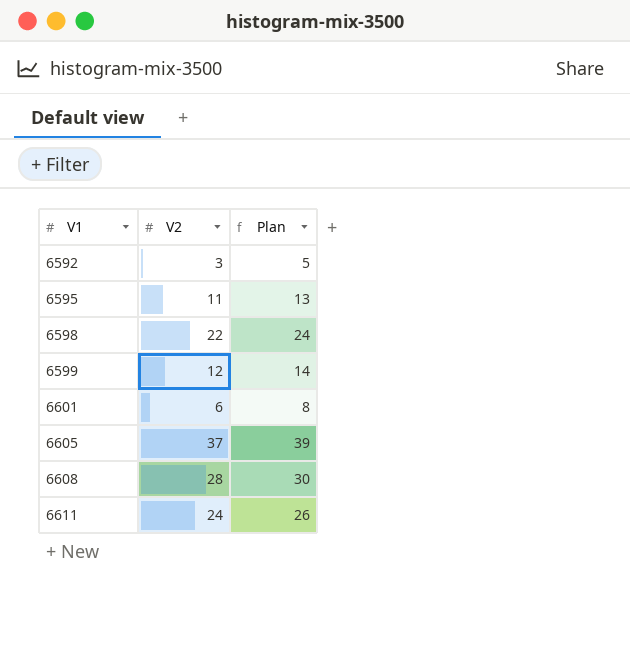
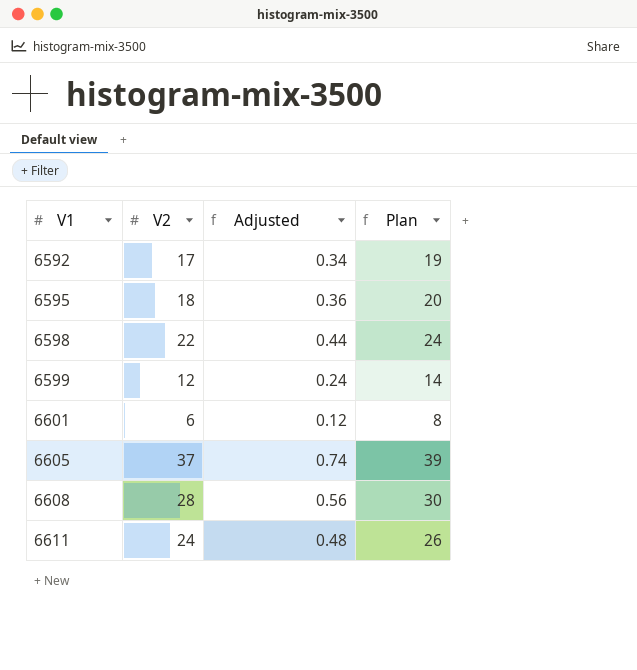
column Adjusted | formula: none -> [V2] * 0.02
6592 | V2: 3 -> 17
6592 | Plan: 5 -> 19
6595 | V2: 11 -> 18
6595 | Plan: 13 -> 20

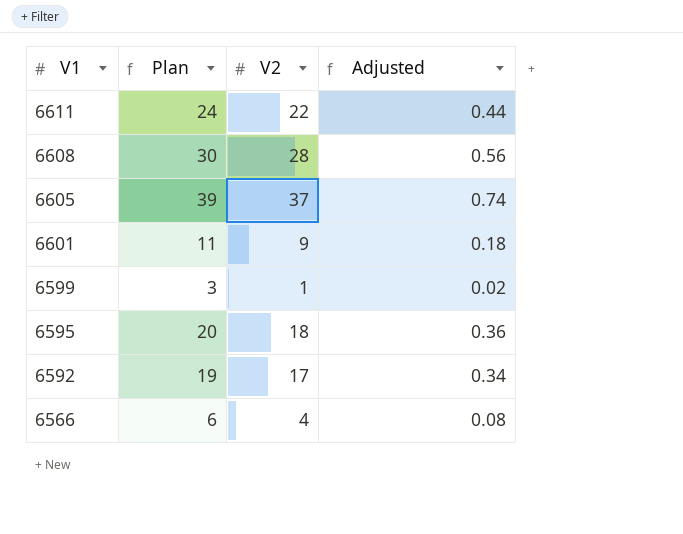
row order: V1 ascending -> V1 descending
column Plan | position: 4 -> 2
row 6598: 22 | 0.44 | 24 -> none
6611 | Plan: 26 -> 24
6611 | V2: 24 -> 22
6611 | Adjusted: 0.48 -> 0.44
6601 | Plan: 8 -> 11
6601 | V2: 6 -> 9
6601 | Adjusted: 0.12 -> 0.18
6599 | Plan: 14 -> 3
6599 | V2: 12 -> 1
6599 | Adjusted: 0.24 -> 0.02
row 6566: none -> 6 | 4 | 0.08

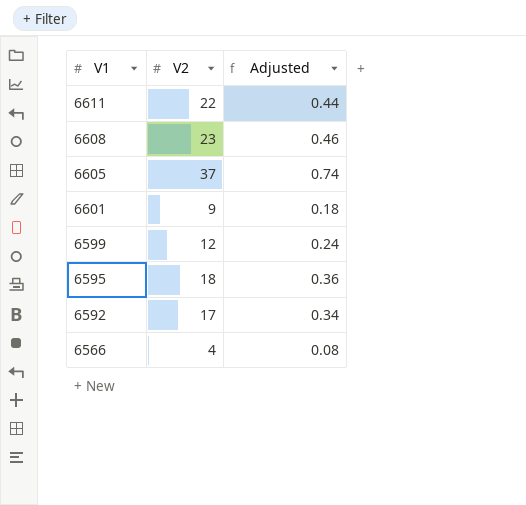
column Plan | formula: [V2] + 2 -> none
6608 | V2: 28 -> 23
6608 | Adjusted: 0.56 -> 0.46
6599 | V2: 1 -> 12
6599 | Adjusted: 0.02 -> 0.24

